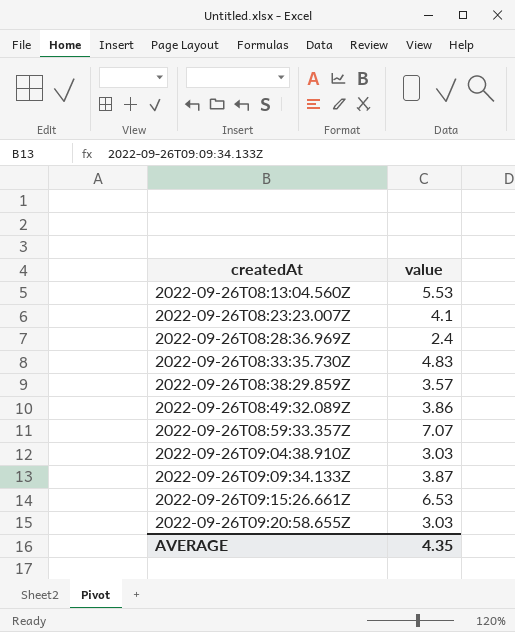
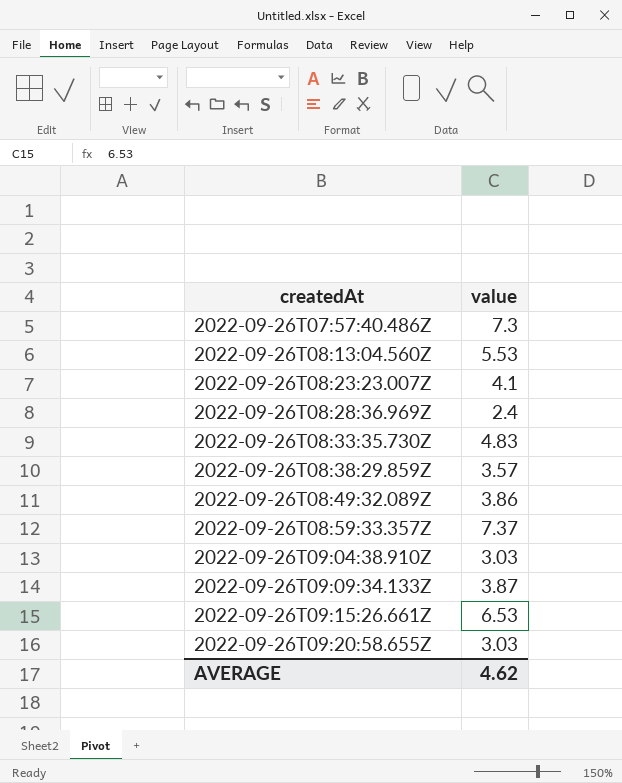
row 2022-09-26T07:57:40.486Z: none -> 7.3
2022-09-26T08:59:33.357Z | value: 7.07 -> 7.37
AVERAGE | value: 4.35 -> 4.62

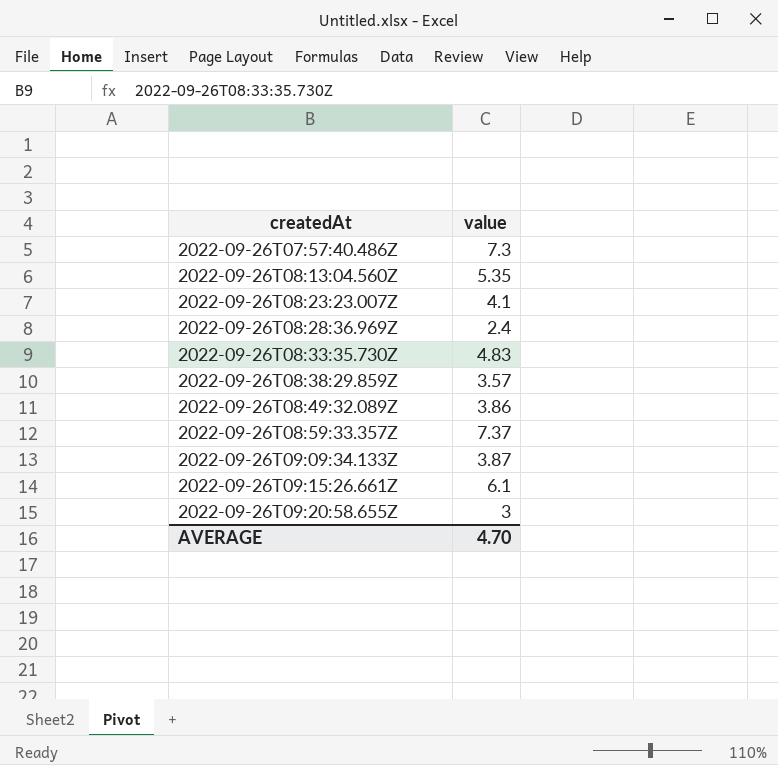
row 2022-09-26T09:04:38.910Z: 3.03 -> none
2022-09-26T08:13:04.560Z | value: 5.53 -> 5.35
2022-09-26T09:15:26.661Z | value: 6.53 -> 6.1
2022-09-26T09:20:58.655Z | value: 3.03 -> 3
AVERAGE | value: 4.62 -> 4.70

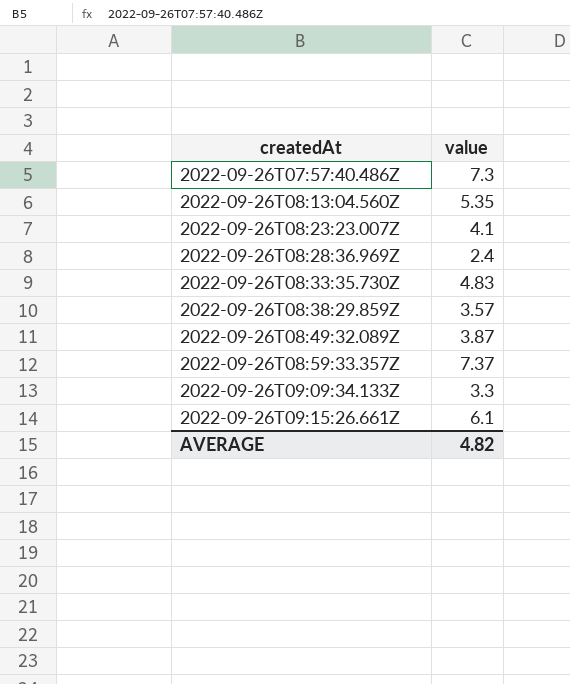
row 2022-09-26T09:20:58.655Z: 3 -> none
2022-09-26T08:49:32.089Z | value: 3.86 -> 3.87
2022-09-26T09:09:34.133Z | value: 3.87 -> 3.3
AVERAGE | value: 4.70 -> 4.82

